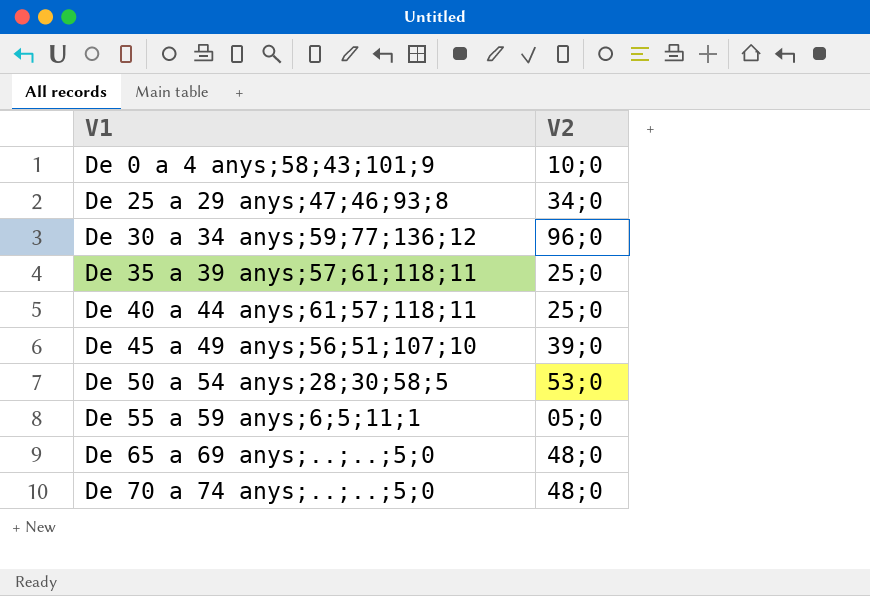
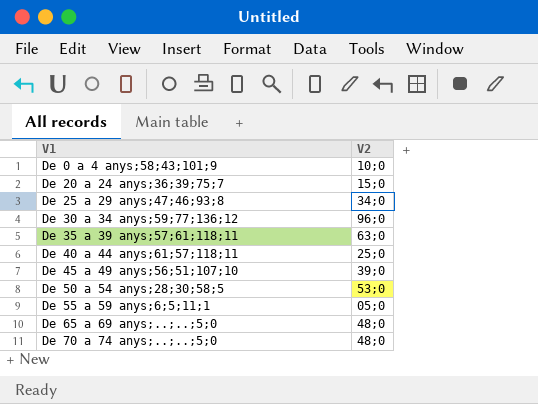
row De 20 a 24 anys;36;39;75;7: none -> 15;0
De 35 a 39 anys;57;61;118;11 | V2: 25;0 -> 63;0

